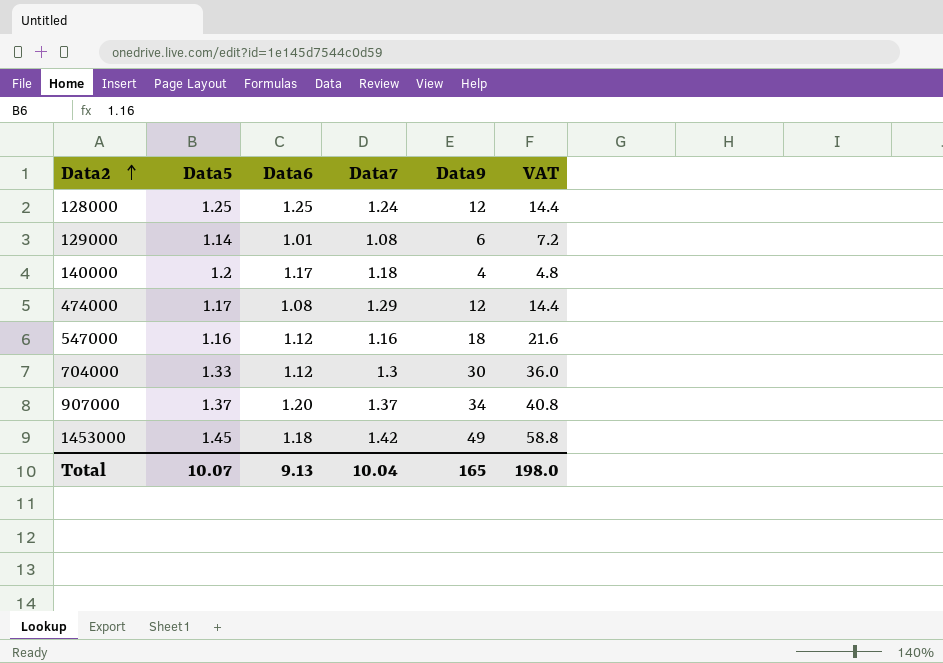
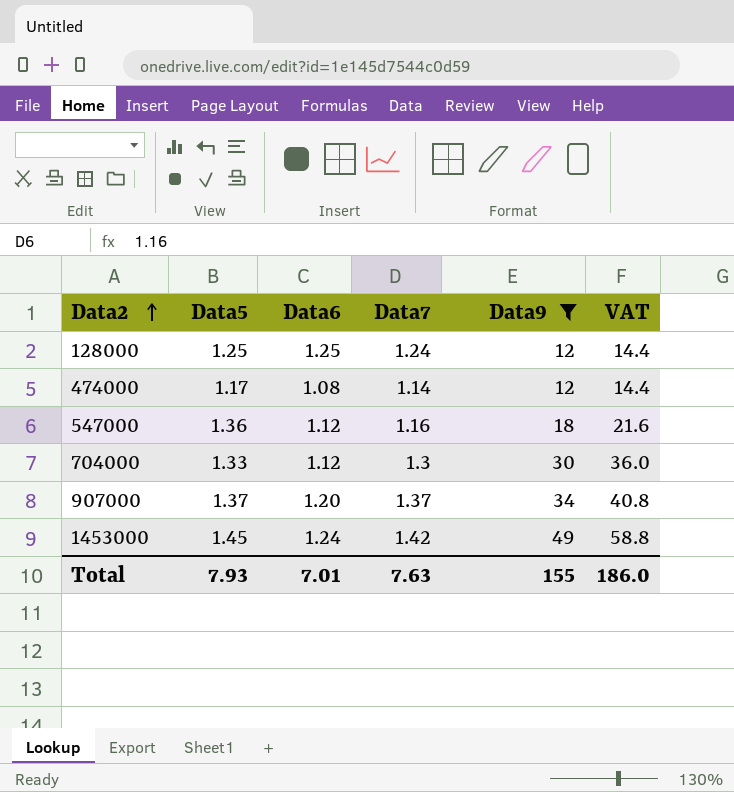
filter: none -> Data9 >= 12
474000 | Data7: 1.29 -> 1.14
547000 | Data5: 1.16 -> 1.36
1453000 | Data6: 1.18 -> 1.24
Total | Data5: 10.07 -> 7.93
Total | Data6: 9.13 -> 7.01
Total | Data7: 10.04 -> 7.63
Total | Data9: 165 -> 155
Total | VAT: 198.0 -> 186.0

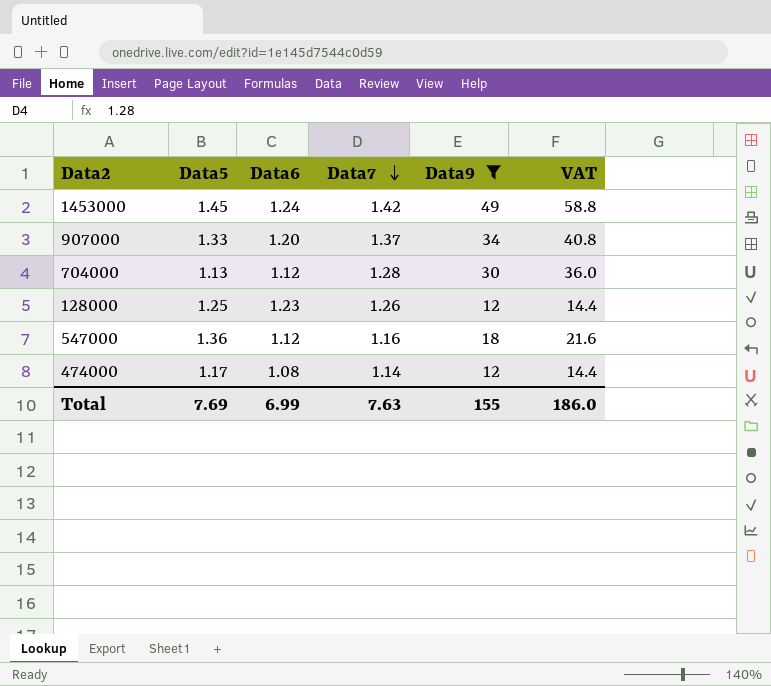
row order: Data2 ascending -> Data7 descending
907000 | Data5: 1.37 -> 1.33
704000 | Data5: 1.33 -> 1.13
704000 | Data7: 1.3 -> 1.28
128000 | Data6: 1.25 -> 1.23
128000 | Data7: 1.24 -> 1.26
Total | Data5: 7.93 -> 7.69
Total | Data6: 7.01 -> 6.99

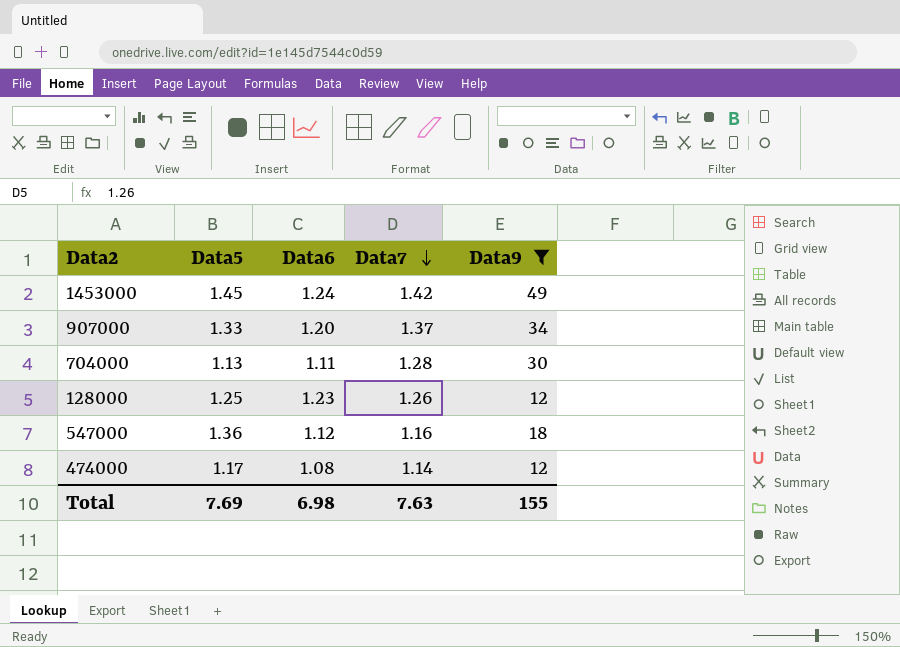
column VAT | formula: [Data9] * 1.2 -> none
704000 | Data6: 1.12 -> 1.11
Total | Data6: 6.99 -> 6.98

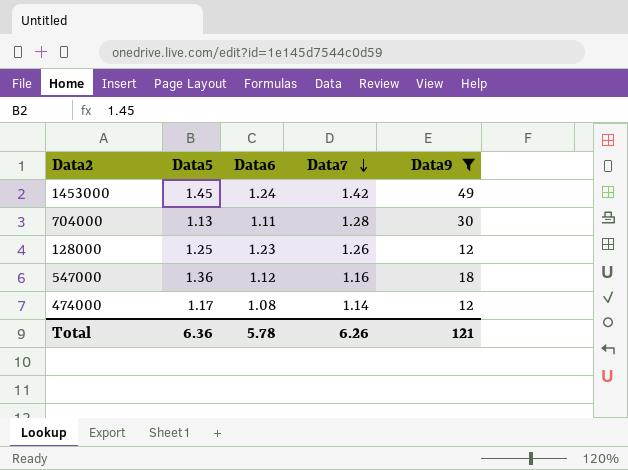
row 907000: 1.33 | 1.20 | 1.37 | 34 -> none
Total | Data5: 7.69 -> 6.36
Total | Data6: 6.98 -> 5.78
Total | Data7: 7.63 -> 6.26
Total | Data9: 155 -> 121

